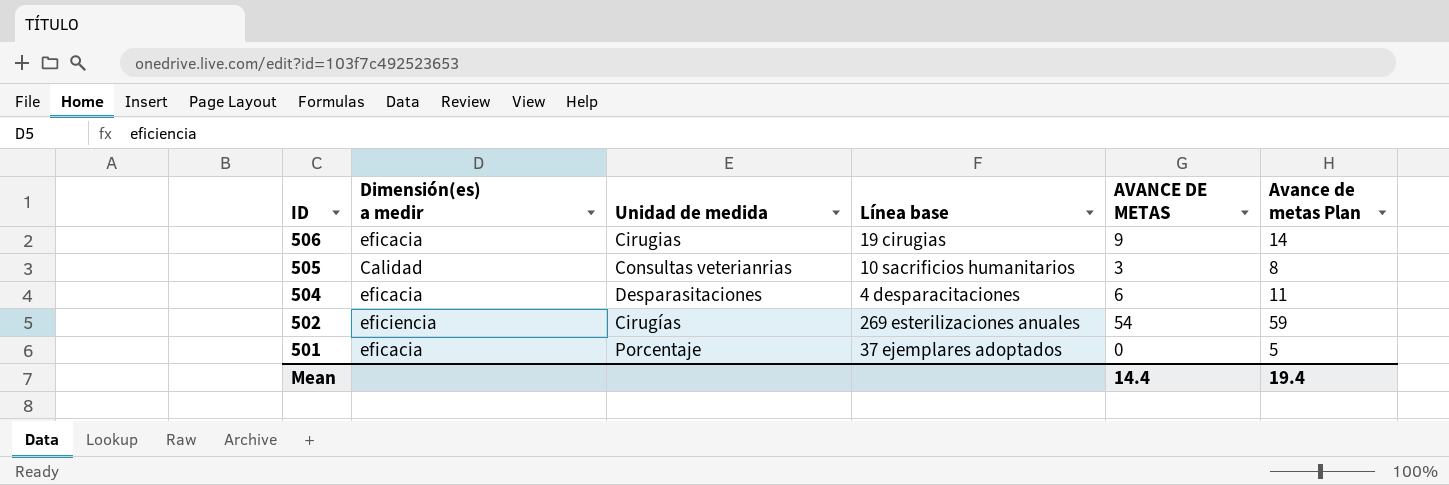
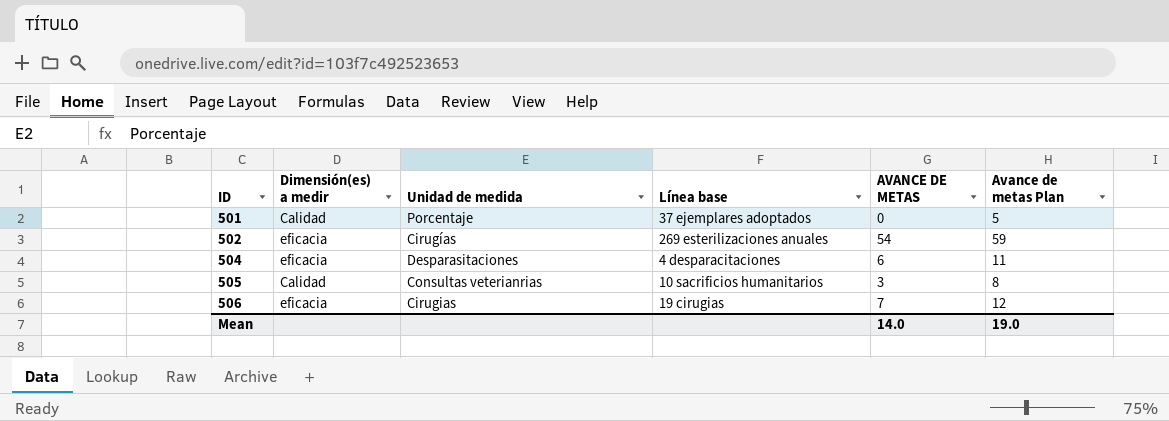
row order: ID descending -> ID ascending
501 | Dimensión(es) a medir: eficacia -> Calidad
502 | Dimensión(es) a medir: eficiencia -> eficacia
506 | AVANCE DE METAS: 9 -> 7
506 | Avance de metas Plan: 14 -> 12
Mean | AVANCE DE METAS: 14.4 -> 14.0
Mean | Avance de metas Plan: 19.4 -> 19.0

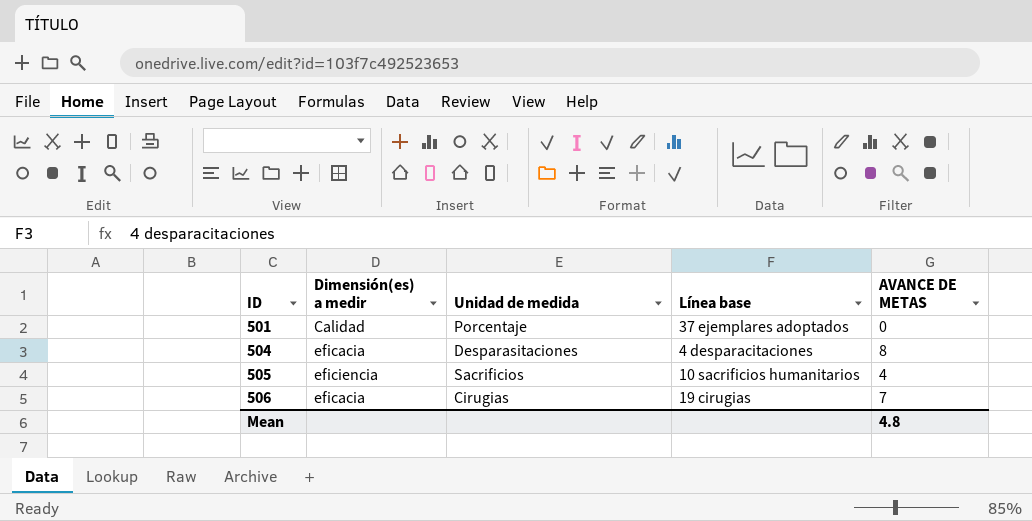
column Avance de metas Plan | formula: [AVANCE DE METAS] + 5 -> none
row 502: eficacia | Cirugías | 269 esterilizaciones anuales | 54 | 59 -> none
504 | AVANCE DE METAS: 6 -> 8
505 | Dimensión(es) a medir: Calidad -> eficiencia
505 | Unidad de medida: Consultas veterianrias -> Sacrificios
505 | AVANCE DE METAS: 3 -> 4
Mean | AVANCE DE METAS: 14.0 -> 4.8

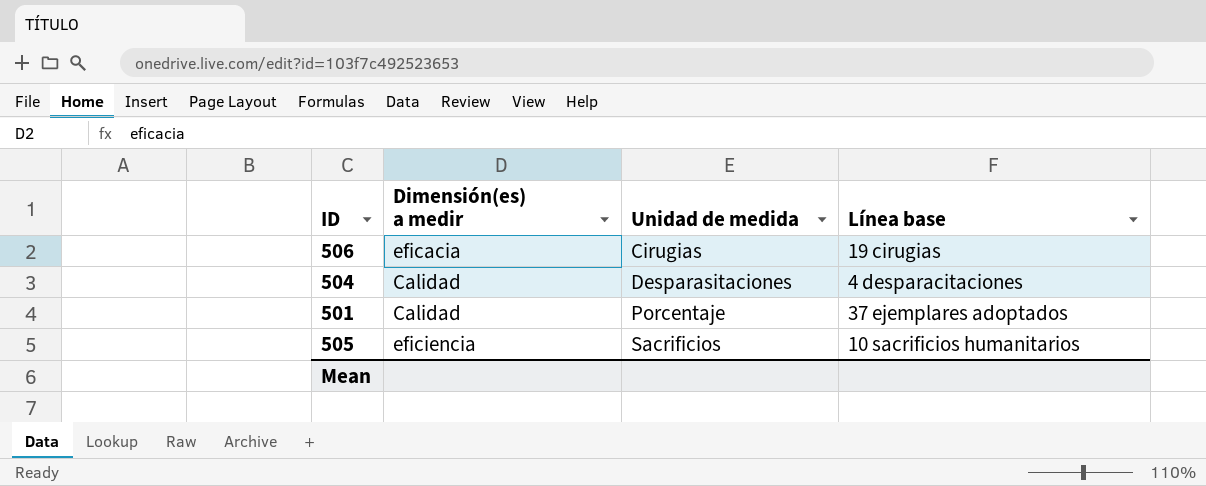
row order: ID ascending -> Unidad de medida ascending
column AVANCE DE METAS | position: 5 -> none
504 | Dimensión(es) a medir: eficacia -> Calidad

